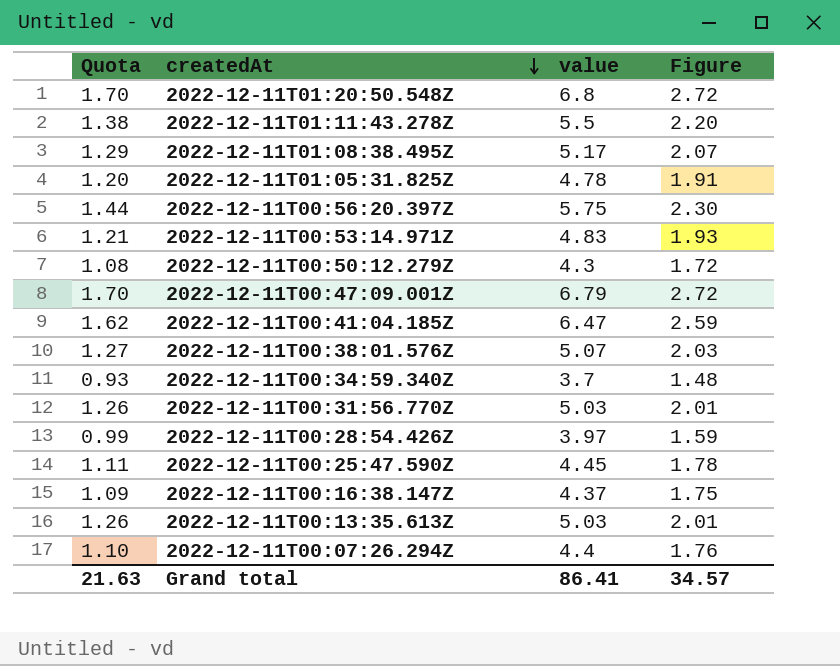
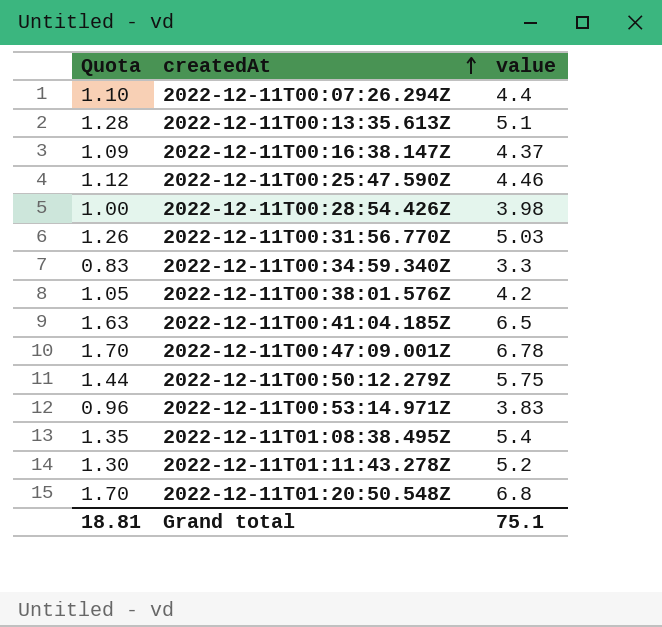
row order: createdAt descending -> createdAt ascending
column Figure | formula: [value] * 0.4 -> none
row 2022-12-11T01:05:31.825Z: 1.20 | 4.78 | 1.91 -> none
row 2022-12-11T00:56:20.397Z: 1.44 | 5.75 | 2.30 -> none
2022-12-11T00:13:35.613Z | Quota: 1.26 -> 1.28
2022-12-11T00:13:35.613Z | value: 5.03 -> 5.1
2022-12-11T00:25:47.590Z | Quota: 1.11 -> 1.12
2022-12-11T00:25:47.590Z | value: 4.45 -> 4.46
2022-12-11T00:28:54.426Z | Quota: 0.99 -> 1.00
2022-12-11T00:28:54.426Z | value: 3.97 -> 3.98
2022-12-11T00:34:59.340Z | Quota: 0.93 -> 0.83
2022-12-11T00:34:59.340Z | value: 3.7 -> 3.3
2022-12-11T00:38:01.576Z | Quota: 1.27 -> 1.05
2022-12-11T00:38:01.576Z | value: 5.07 -> 4.2
2022-12-11T00:41:04.185Z | Quota: 1.62 -> 1.63
2022-12-11T00:41:04.185Z | value: 6.47 -> 6.5
2022-12-11T00:47:09.001Z | value: 6.79 -> 6.78
2022-12-11T00:50:12.279Z | Quota: 1.08 -> 1.44
2022-12-11T00:50:12.279Z | value: 4.3 -> 5.75
2022-12-11T00:53:14.971Z | Quota: 1.21 -> 0.96
2022-12-11T00:53:14.971Z | value: 4.83 -> 3.83
2022-12-11T01:08:38.495Z | Quota: 1.29 -> 1.35
2022-12-11T01:08:38.495Z | value: 5.17 -> 5.4
2022-12-11T01:11:43.278Z | Quota: 1.38 -> 1.30
2022-12-11T01:11:43.278Z | value: 5.5 -> 5.2
Grand total | Quota: 21.63 -> 18.81
Grand total | value: 86.41 -> 75.1

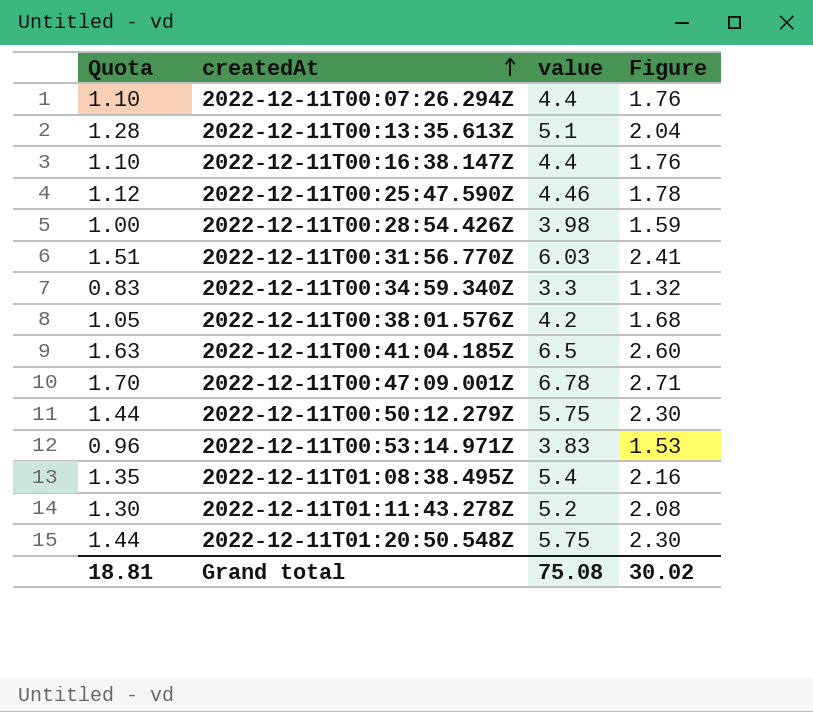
column Figure | formula: none -> [value] * 0.4
2022-12-11T00:16:38.147Z | Quota: 1.09 -> 1.10
2022-12-11T00:16:38.147Z | value: 4.37 -> 4.4
2022-12-11T00:31:56.770Z | Quota: 1.26 -> 1.51
2022-12-11T00:31:56.770Z | value: 5.03 -> 6.03
2022-12-11T01:20:50.548Z | Quota: 1.70 -> 1.44
2022-12-11T01:20:50.548Z | value: 6.8 -> 5.75
Grand total | value: 75.1 -> 75.08

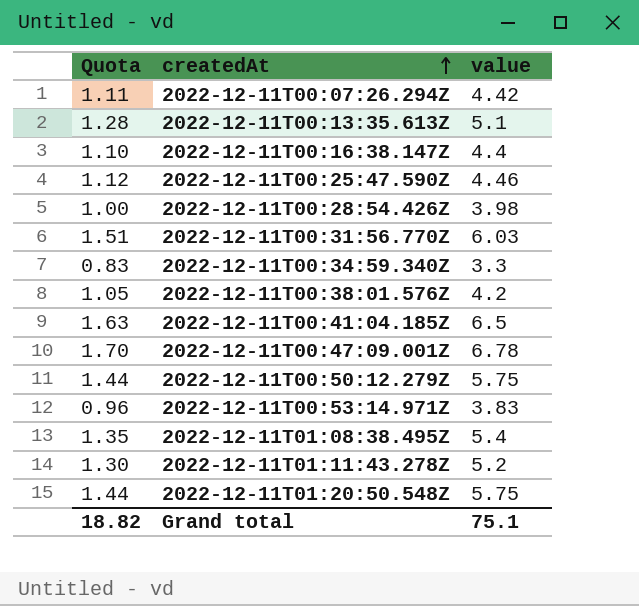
column Figure | formula: [value] * 0.4 -> none
2022-12-11T00:07:26.294Z | Quota: 1.10 -> 1.11
2022-12-11T00:07:26.294Z | value: 4.4 -> 4.42
Grand total | Quota: 18.81 -> 18.82
Grand total | value: 75.08 -> 75.1

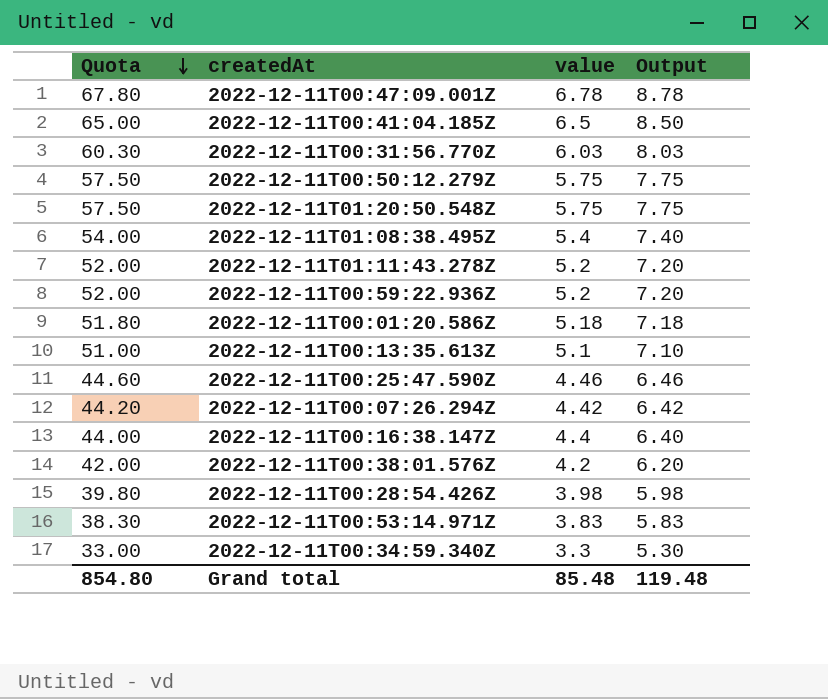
row order: createdAt ascending -> Quota descending
column Quota | formula: [value] * 0.25 -> [value] * 10
column Output | formula: none -> [value] + 2
row 2022-12-11T00:59:22.936Z: none -> 52.00 | 5.2 | 7.20
row 2022-12-11T00:01:20.586Z: none -> 51.80 | 5.18 | 7.18
Grand total | Quota: 18.82 -> 854.80
Grand total | value: 75.1 -> 85.48

